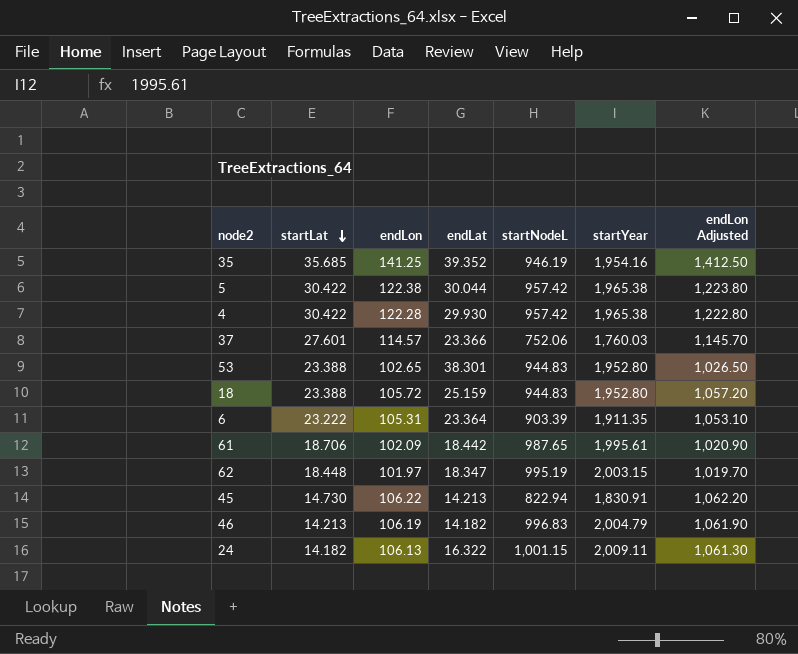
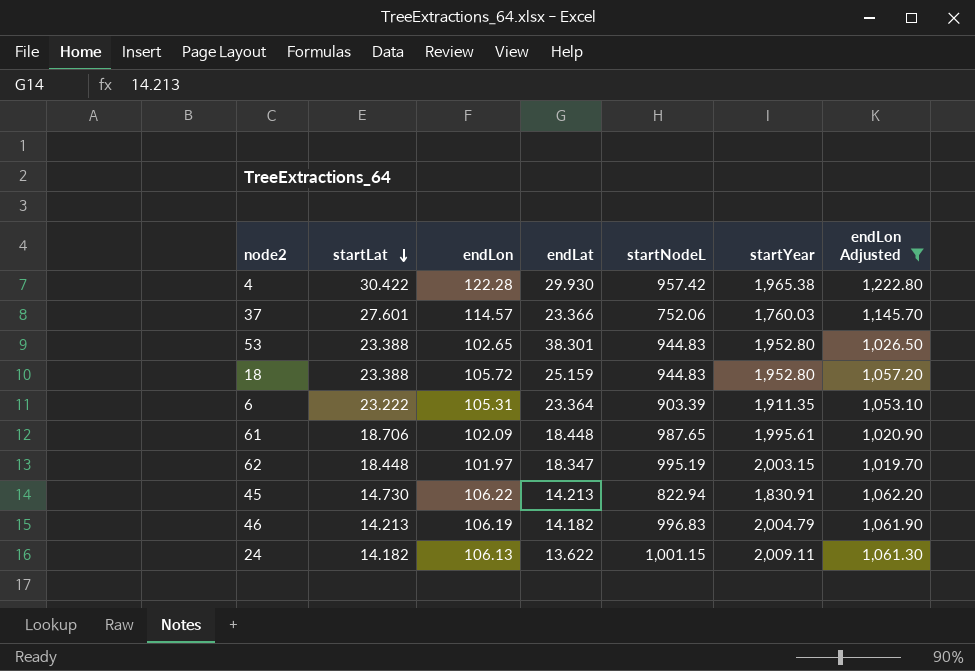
filter: none -> endLon Adjusted <= 1,222.80
61 | endLat: 18.442 -> 18.448
24 | endLat: 16.322 -> 13.622

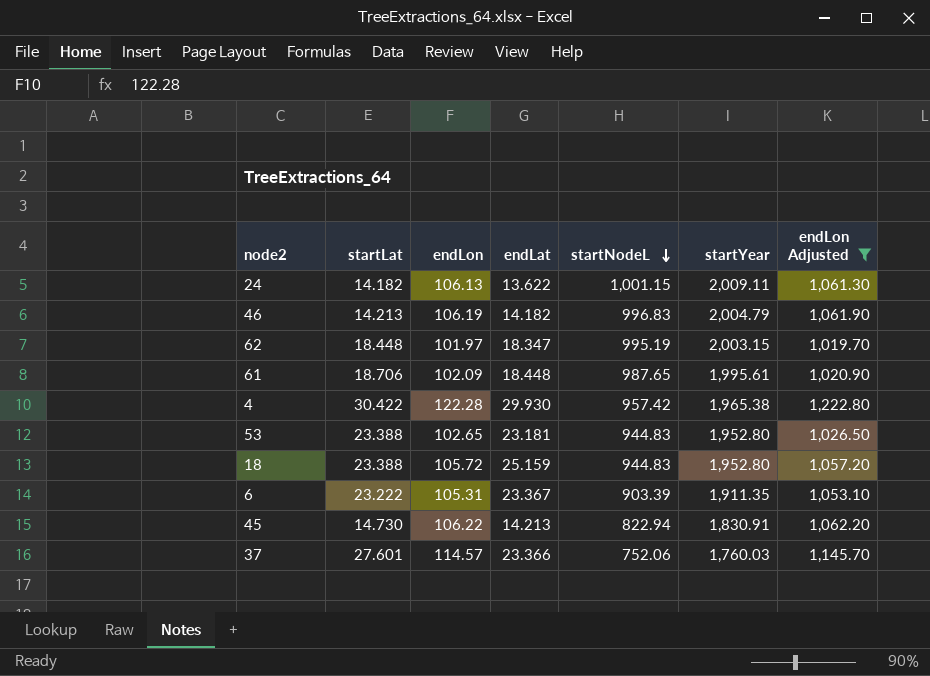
row order: startLat descending -> startNodeL descending
53 | endLat: 38.301 -> 23.181
6 | endLat: 23.364 -> 23.367

